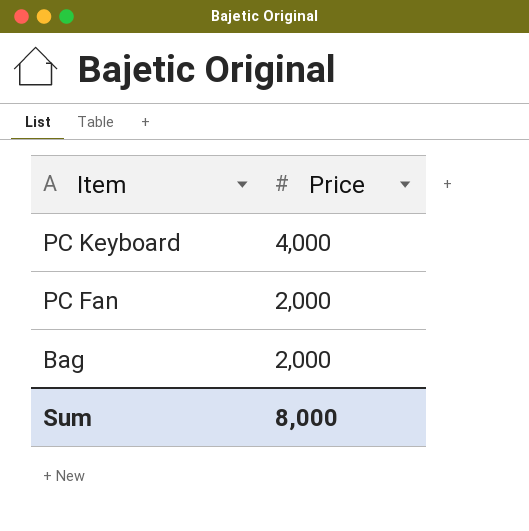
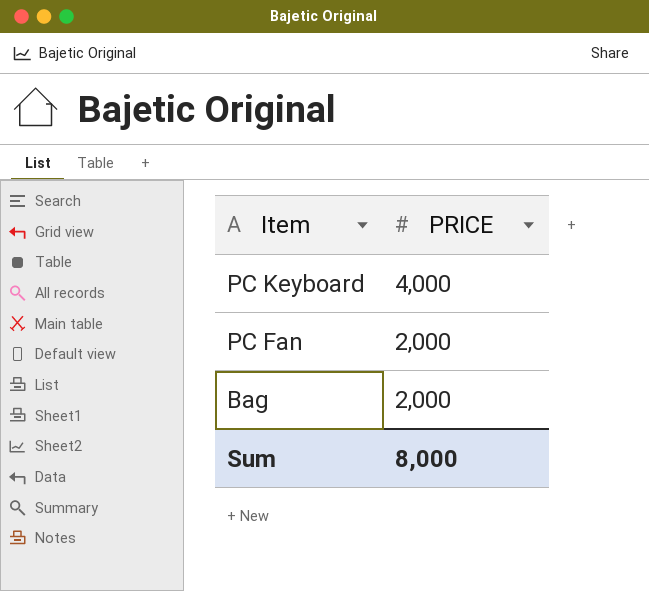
column name: Price -> PRICE

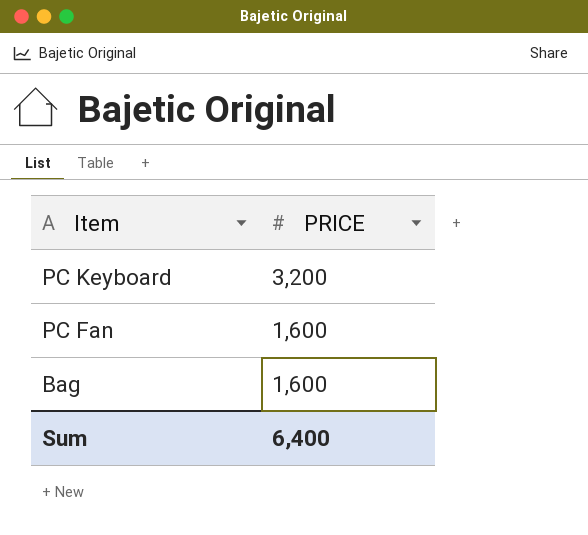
PC Keyboard | PRICE: 4,000 -> 3,200
PC Fan | PRICE: 2,000 -> 1,600
Bag | PRICE: 2,000 -> 1,600
Sum | PRICE: 8,000 -> 6,400

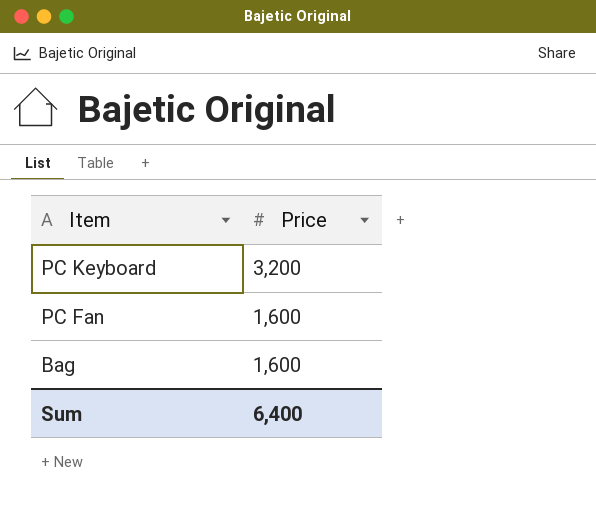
column name: PRICE -> Price

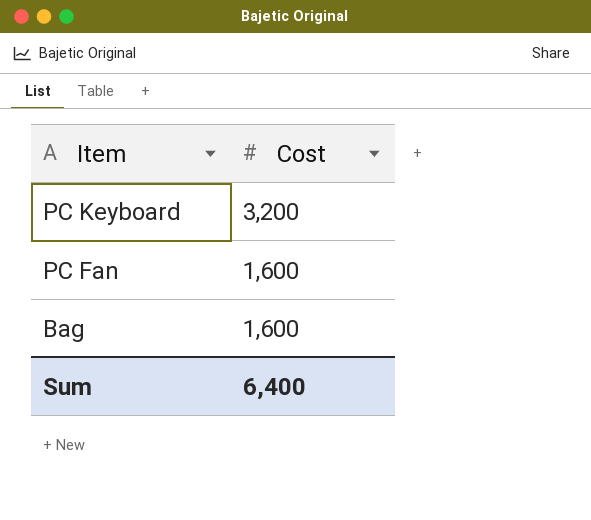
column name: Price -> Cost

